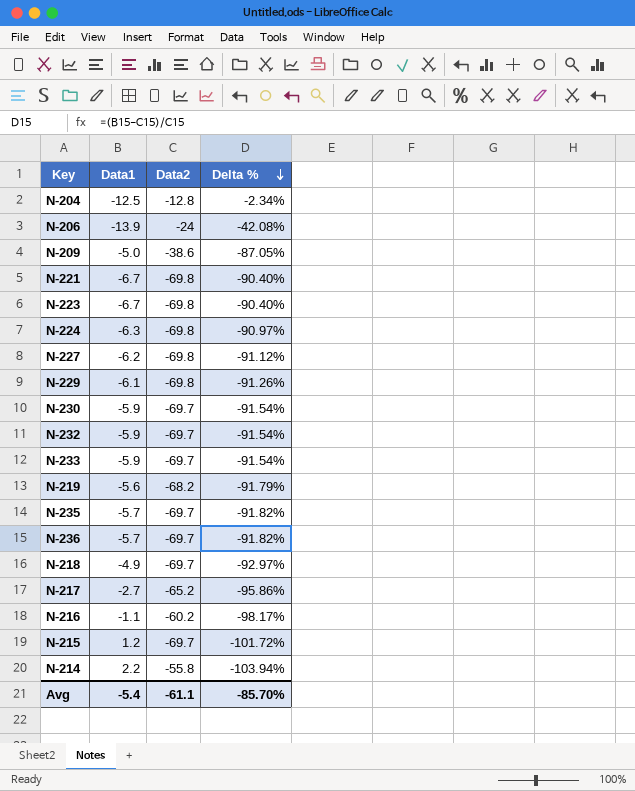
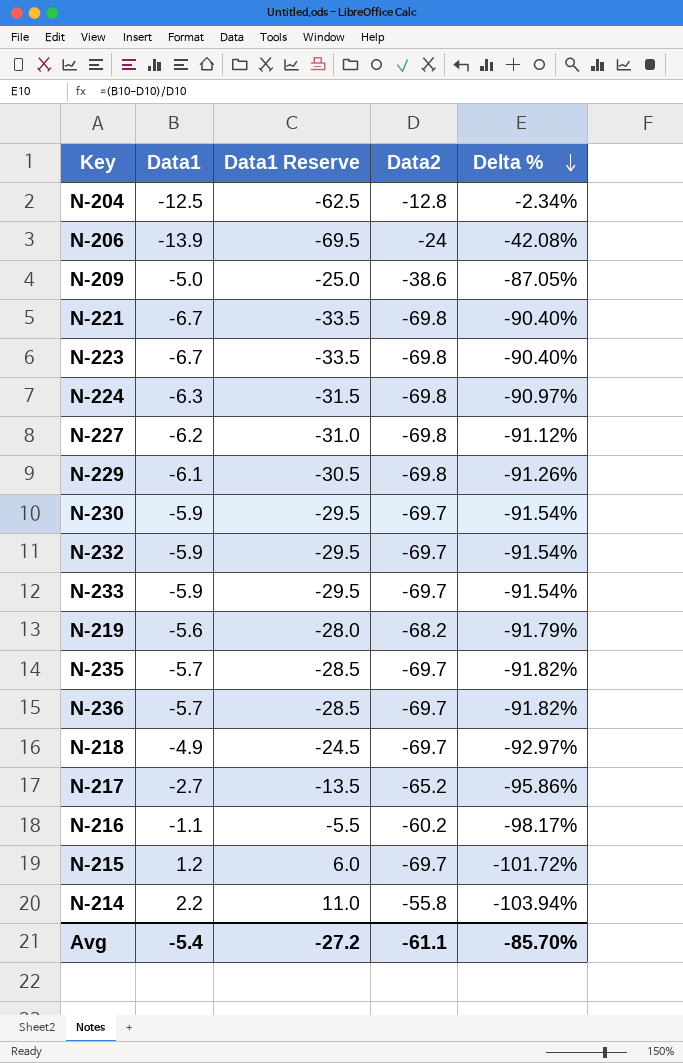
column Data1 Reserve | formula: none -> [Data1] * 5

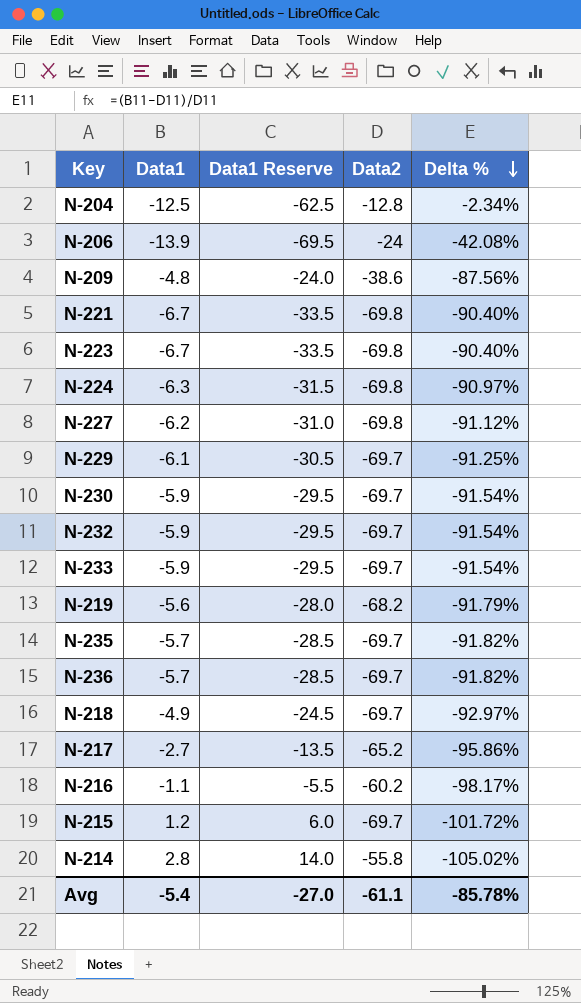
N-209 | Data1: -5.0 -> -4.8
N-209 | Data1 Reserve: -25.0 -> -24.0
N-209 | Delta %: -87.05% -> -87.56%
N-229 | Data2: -69.8 -> -69.7
N-229 | Delta %: -91.26% -> -91.25%
N-214 | Data1: 2.2 -> 2.8
N-214 | Data1 Reserve: 11.0 -> 14.0
N-214 | Delta %: -103.94% -> -105.02%
Avg | Data1 Reserve: -27.2 -> -27.0
Avg | Delta %: -85.70% -> -85.78%

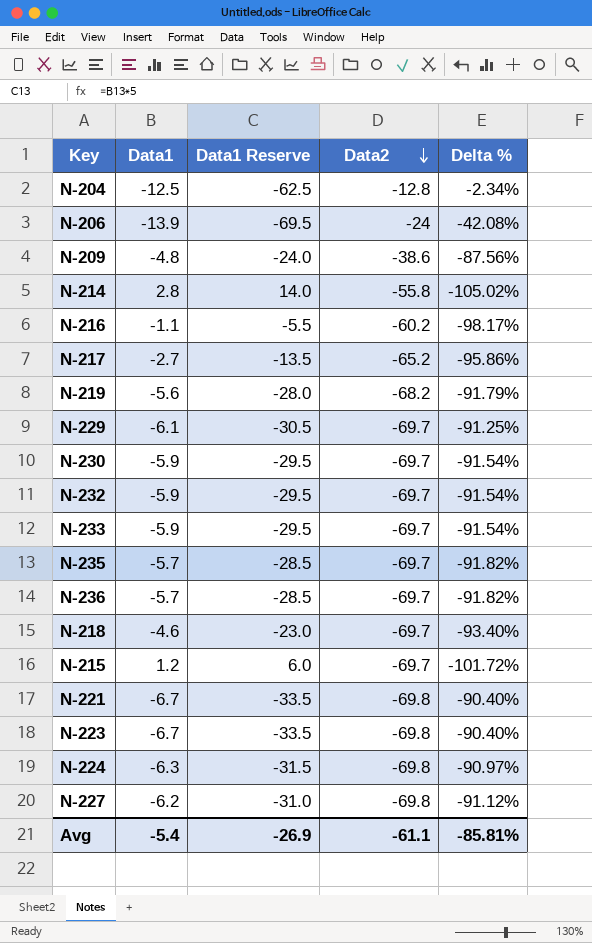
row order: Delta % descending -> Data2 descending
N-218 | Data1: -4.9 -> -4.6
N-218 | Data1 Reserve: -24.5 -> -23.0
N-218 | Delta %: -92.97% -> -93.40%
Avg | Data1 Reserve: -27.0 -> -26.9
Avg | Delta %: -85.78% -> -85.81%

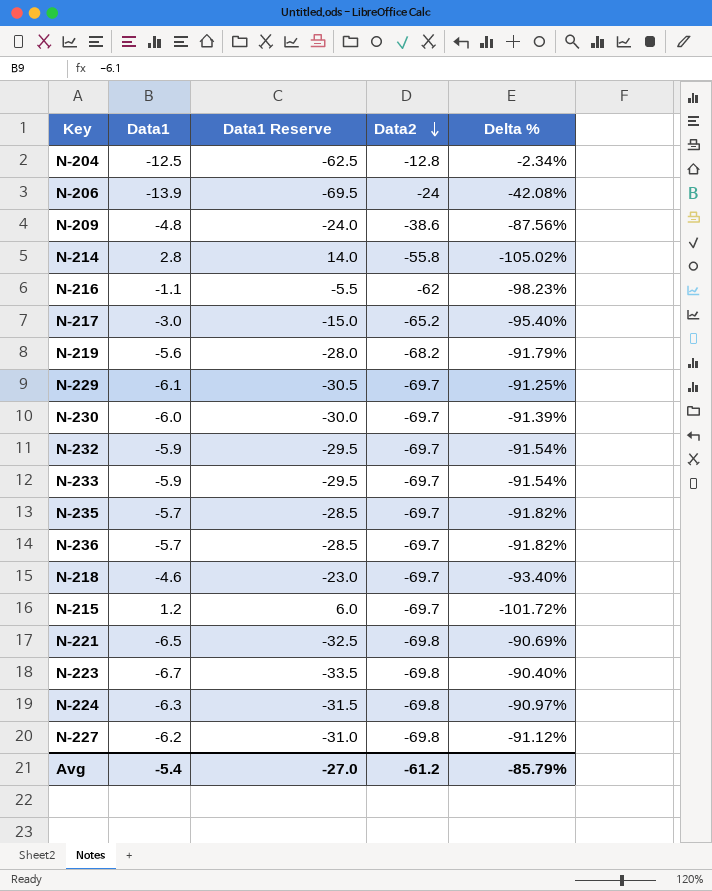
N-216 | Data2: -60.2 -> -62
N-216 | Delta %: -98.17% -> -98.23%
N-217 | Data1: -2.7 -> -3.0
N-217 | Data1 Reserve: -13.5 -> -15.0
N-217 | Delta %: -95.86% -> -95.40%
N-230 | Data1: -5.9 -> -6.0
N-230 | Data1 Reserve: -29.5 -> -30.0
N-230 | Delta %: -91.54% -> -91.39%
N-221 | Data1: -6.7 -> -6.5
N-221 | Data1 Reserve: -33.5 -> -32.5
N-221 | Delta %: -90.40% -> -90.69%
Avg | Data1 Reserve: -26.9 -> -27.0
Avg | Data2: -61.1 -> -61.2
Avg | Delta %: -85.81% -> -85.79%

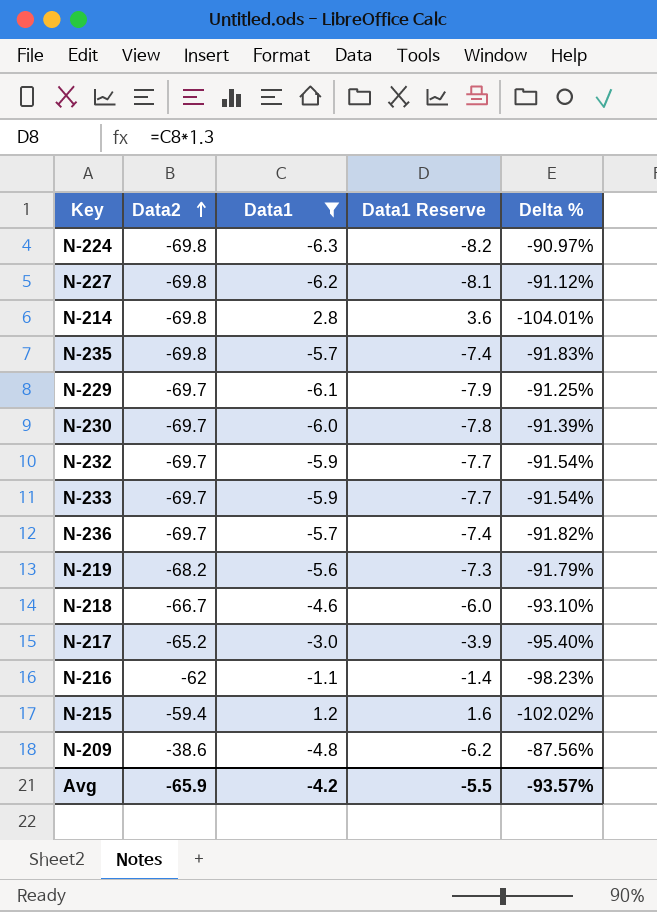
filter: none -> Data1 >= -6.3
row order: Data2 descending -> Data2 ascending
column Data2 | position: 4 -> 2
column Data1 Reserve | formula: [Data1] * 5 -> [Data1] * 1.3
N-214 | Data2: -55.8 -> -69.8
N-214 | Delta %: -105.02% -> -104.01%
N-235 | Data2: -69.7 -> -69.8
N-235 | Delta %: -91.82% -> -91.83%
N-218 | Data2: -69.7 -> -66.7
N-218 | Delta %: -93.40% -> -93.10%
N-215 | Data2: -69.7 -> -59.4
N-215 | Delta %: -101.72% -> -102.02%
Avg | Data2: -61.2 -> -65.9
Avg | Data1: -5.4 -> -4.2
Avg | Data1 Reserve: -27.0 -> -5.5
Avg | Delta %: -85.79% -> -93.57%

